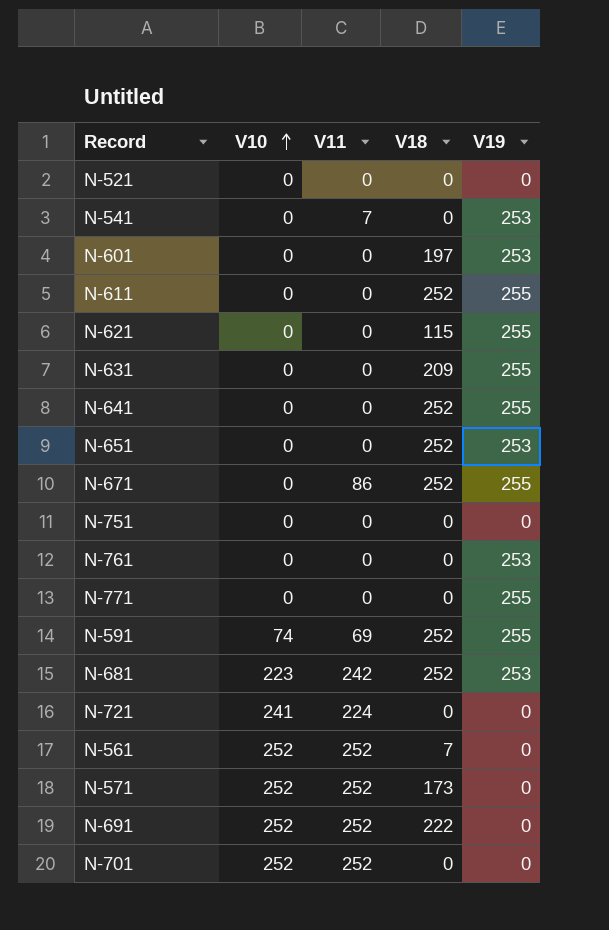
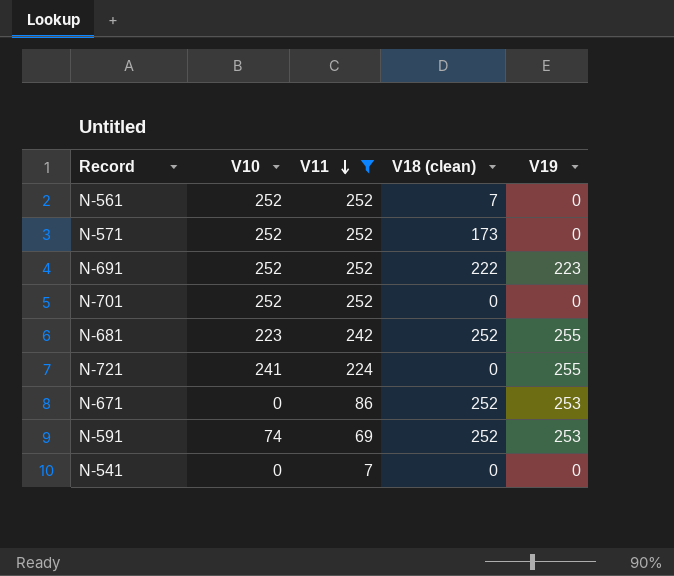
filter: none -> V11 != 0
row order: V10 ascending -> V11 descending
column name: V18 -> V18 (clean)
N-691 | V19: 0 -> 223
N-681 | V19: 253 -> 255
N-721 | V19: 0 -> 255
N-671 | V19: 255 -> 253
N-591 | V19: 255 -> 253
N-541 | V19: 253 -> 0

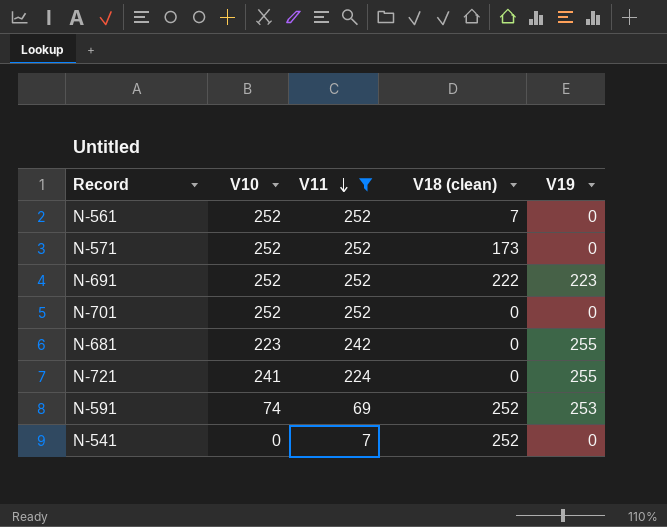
row N-671: 0 | 86 | 252 | 253 -> none
N-681 | V18 (clean): 252 -> 0
N-541 | V18 (clean): 0 -> 252

